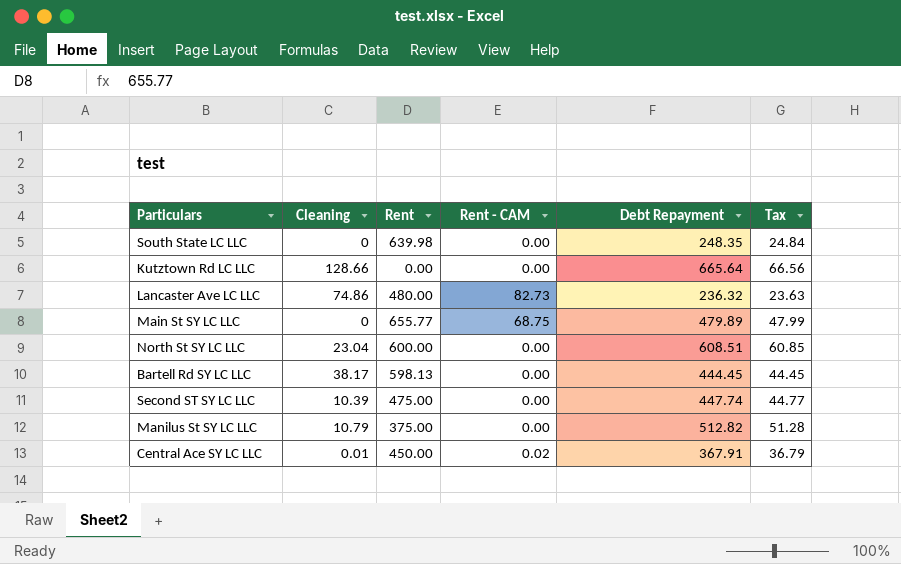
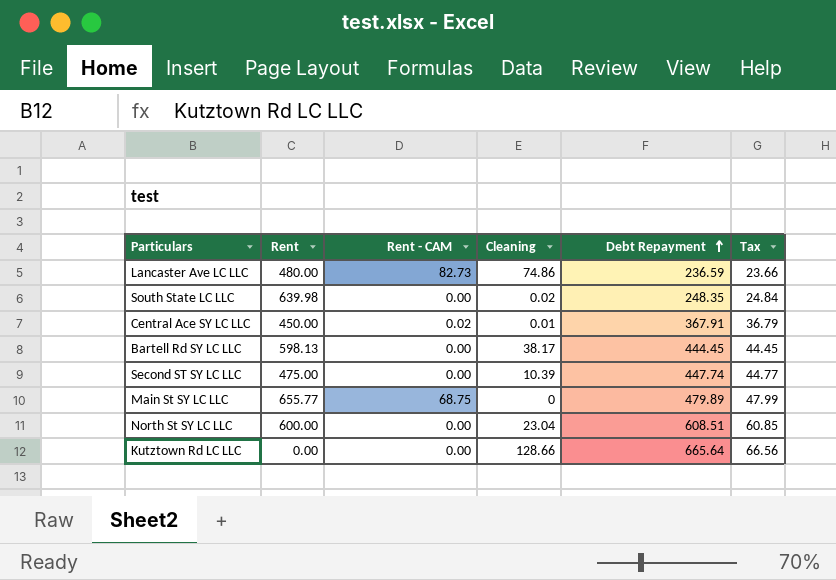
row order: none -> Debt Repayment ascending
column Cleaning | position: 2 -> 4
row Manilus St SY LC LLC: 10.79 | 375.00 | 0.00 | 512.82 | 51.28 -> none
Lancaster Ave LC LLC | Debt Repayment: 236.32 -> 236.59
Lancaster Ave LC LLC | Tax: 23.63 -> 23.66
South State LC LLC | Cleaning: 0 -> 0.02

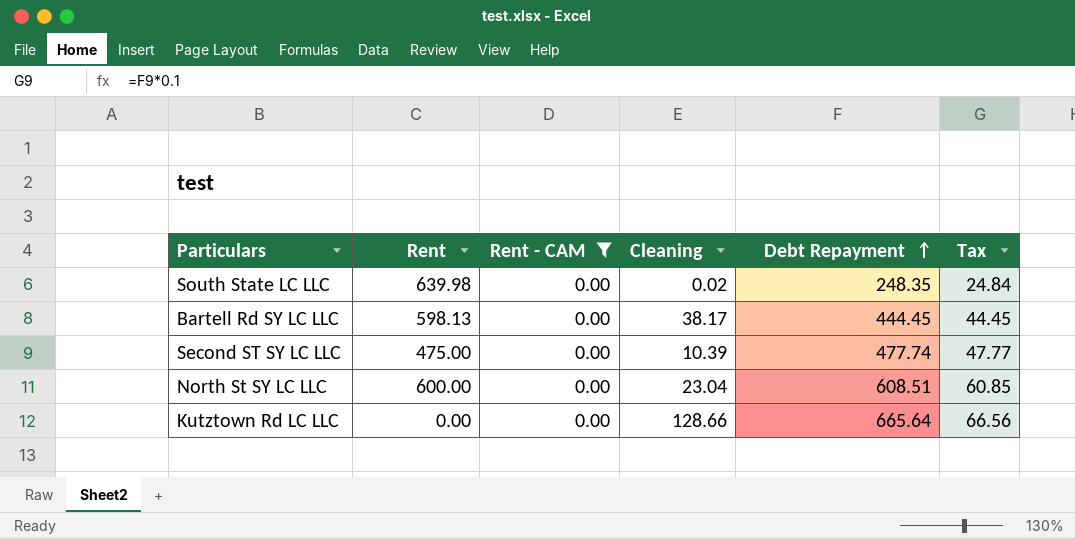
filter: none -> Rent - CAM = 0.00
Second ST SY LC LLC | Debt Repayment: 447.74 -> 477.74
Second ST SY LC LLC | Tax: 44.77 -> 47.77

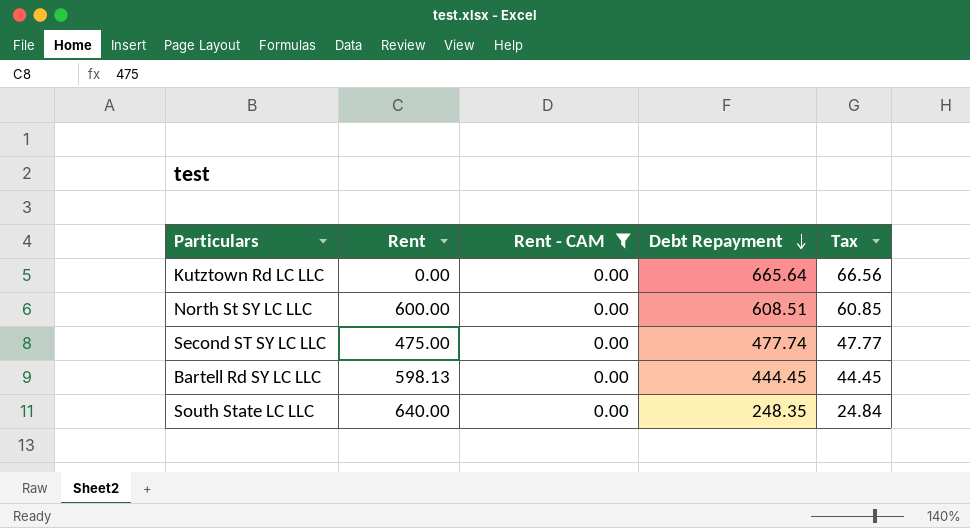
row order: Debt Repayment ascending -> Debt Repayment descending
column Cleaning | position: 4 -> none
South State LC LLC | Rent: 639.98 -> 640.00

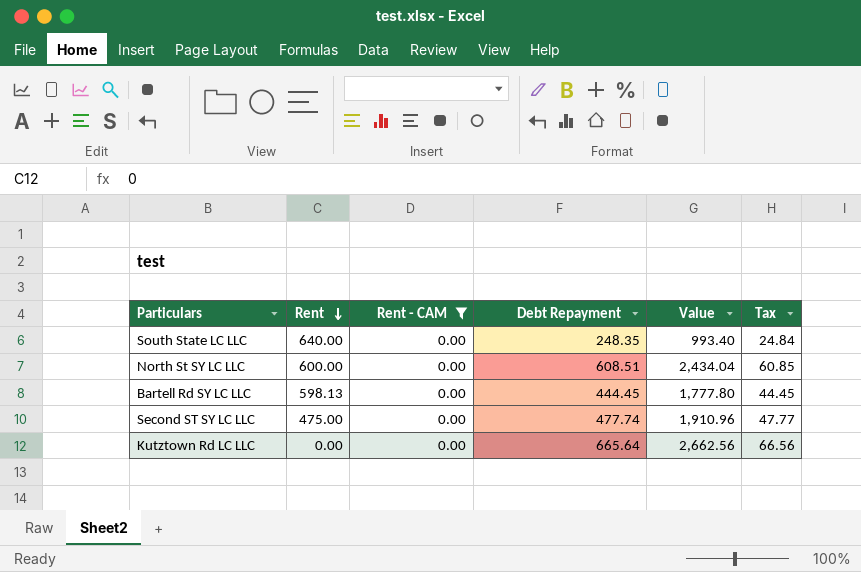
row order: Debt Repayment descending -> Rent descending
column Value | formula: none -> [Debt Repayment] * 4

